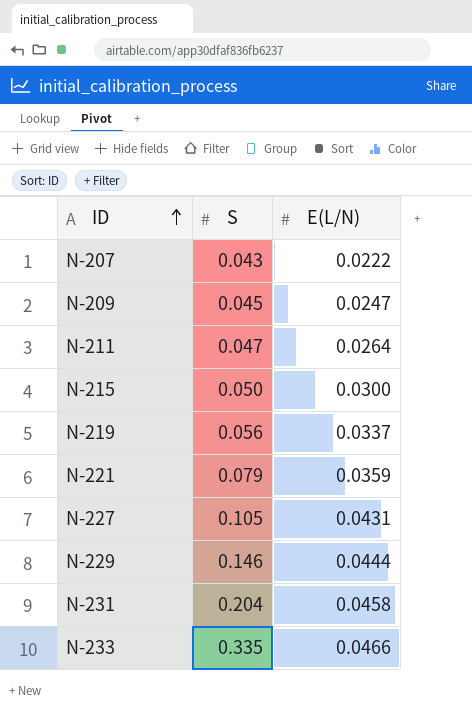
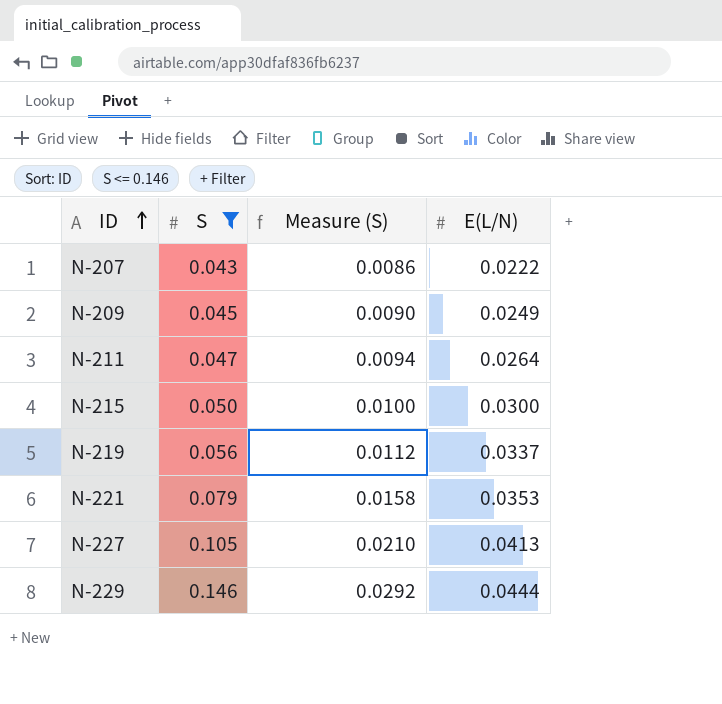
filter: none -> S <= 0.146
column Measure (S) | formula: none -> [S] * 0.2
N-209 | E(L/N): 0.0247 -> 0.0249
N-221 | E(L/N): 0.0359 -> 0.0353
N-227 | E(L/N): 0.0431 -> 0.0413

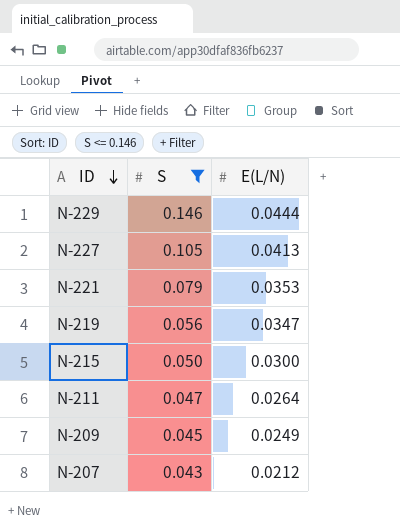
row order: ID ascending -> ID descending
column Measure (S) | formula: [S] * 0.2 -> none
N-219 | E(L/N): 0.0337 -> 0.0347
N-207 | E(L/N): 0.0222 -> 0.0212

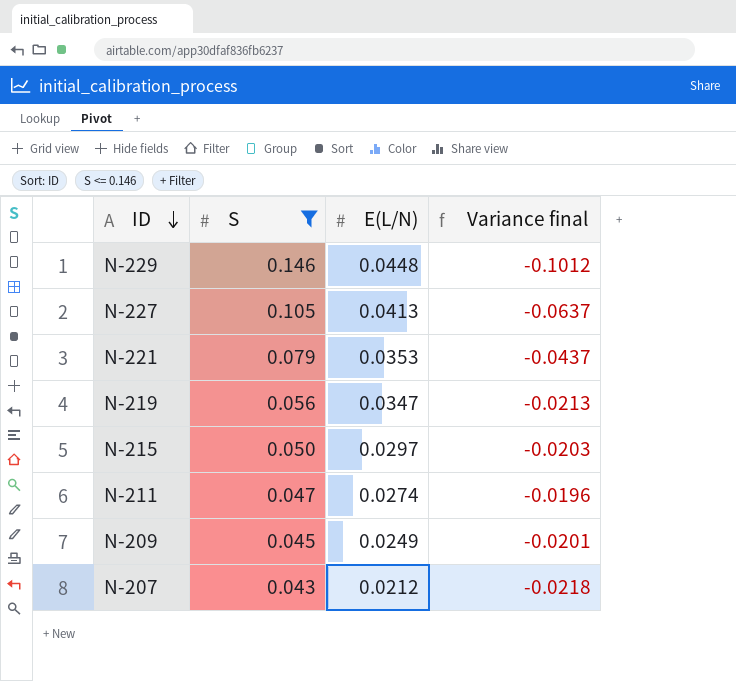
column Variance final | formula: none -> [E(L/N)] - [S]
N-229 | E(L/N): 0.0444 -> 0.0448
N-215 | E(L/N): 0.0300 -> 0.0297
N-211 | E(L/N): 0.0264 -> 0.0274

